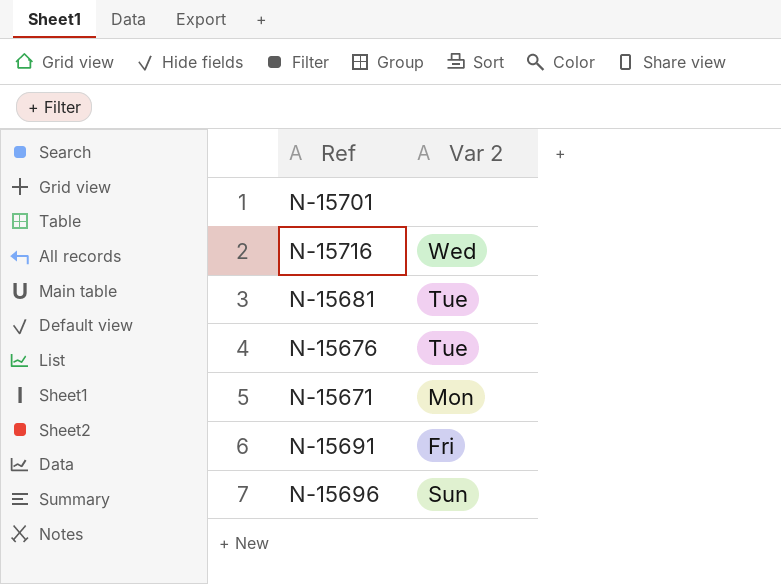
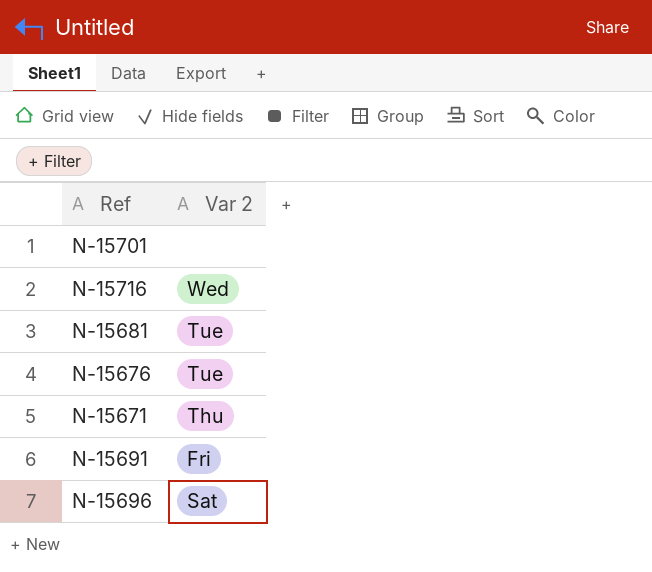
N-15671 | Var 2: Mon -> Thu
N-15696 | Var 2: Sun -> Sat

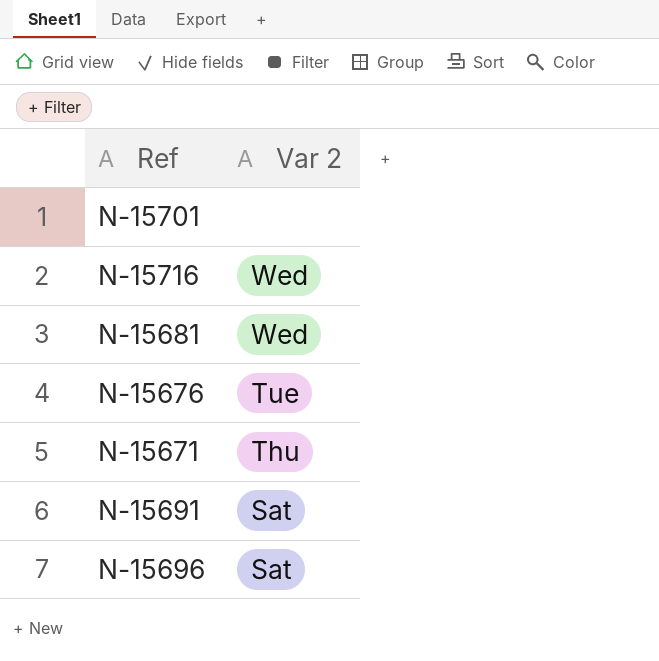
N-15681 | Var 2: Tue -> Wed
N-15691 | Var 2: Fri -> Sat

